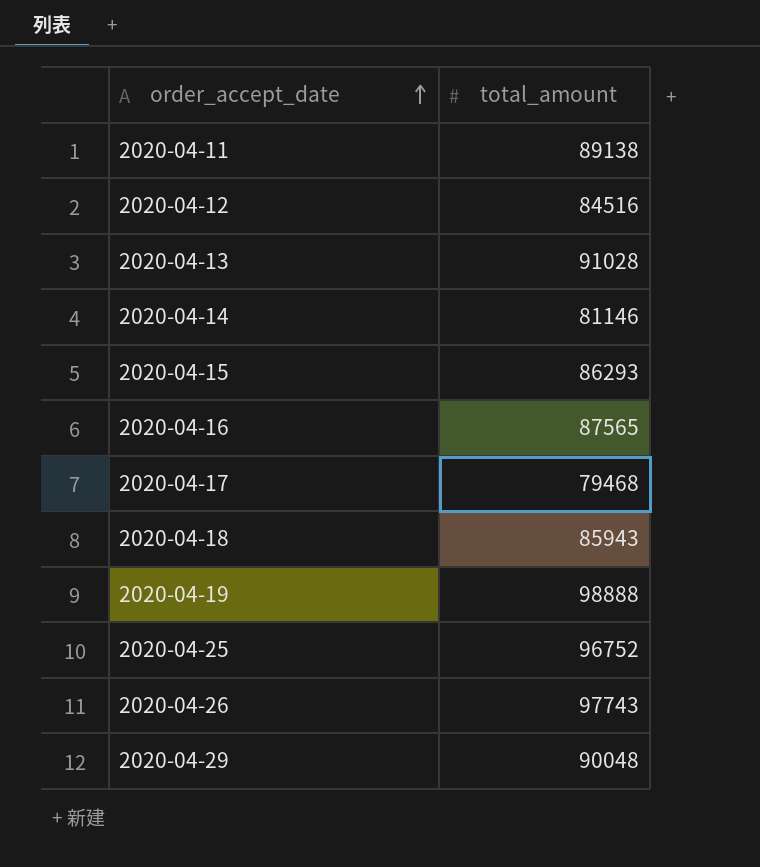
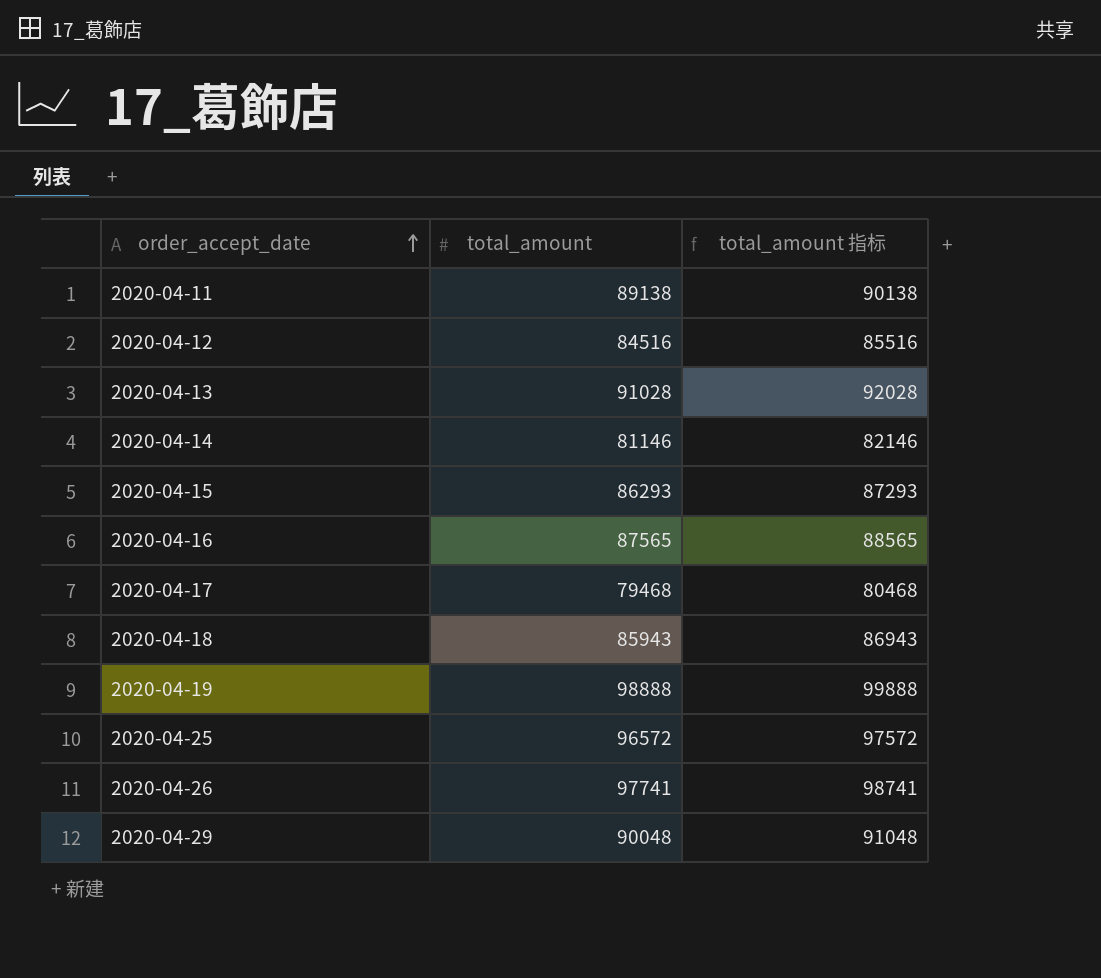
column total_amount 指标 | formula: none -> [total_amount] + 1000
2020-04-25 | total_amount: 96752 -> 96572
2020-04-26 | total_amount: 97743 -> 97741

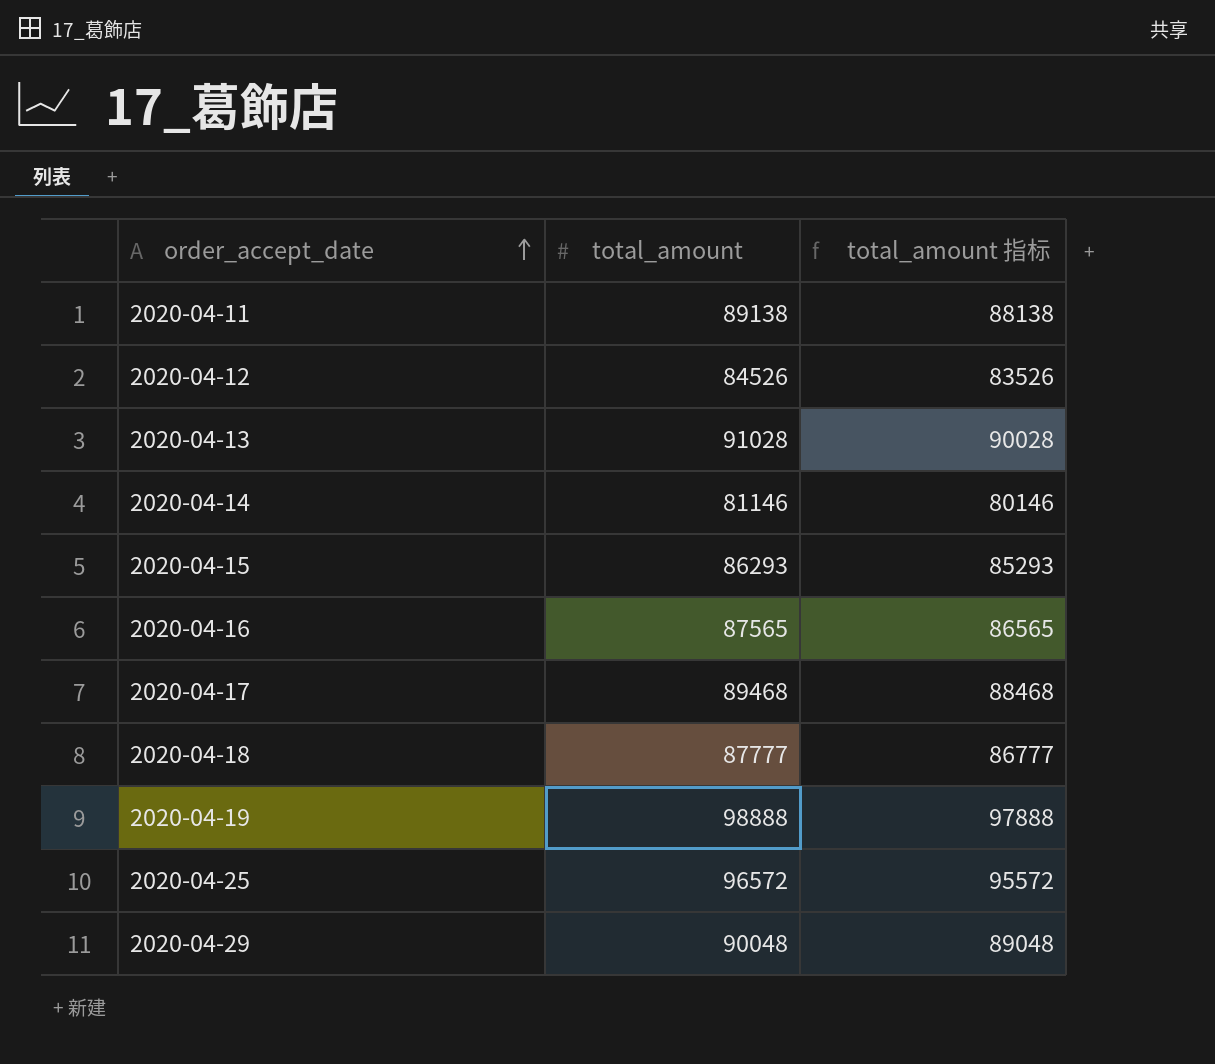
column total_amount 指标 | formula: [total_amount] + 1000 -> [total_amount] - 1000
row 2020-04-26: 97741 | 98741 -> none
2020-04-12 | total_amount: 84516 -> 84526
2020-04-17 | total_amount: 79468 -> 89468
2020-04-18 | total_amount: 85943 -> 87777

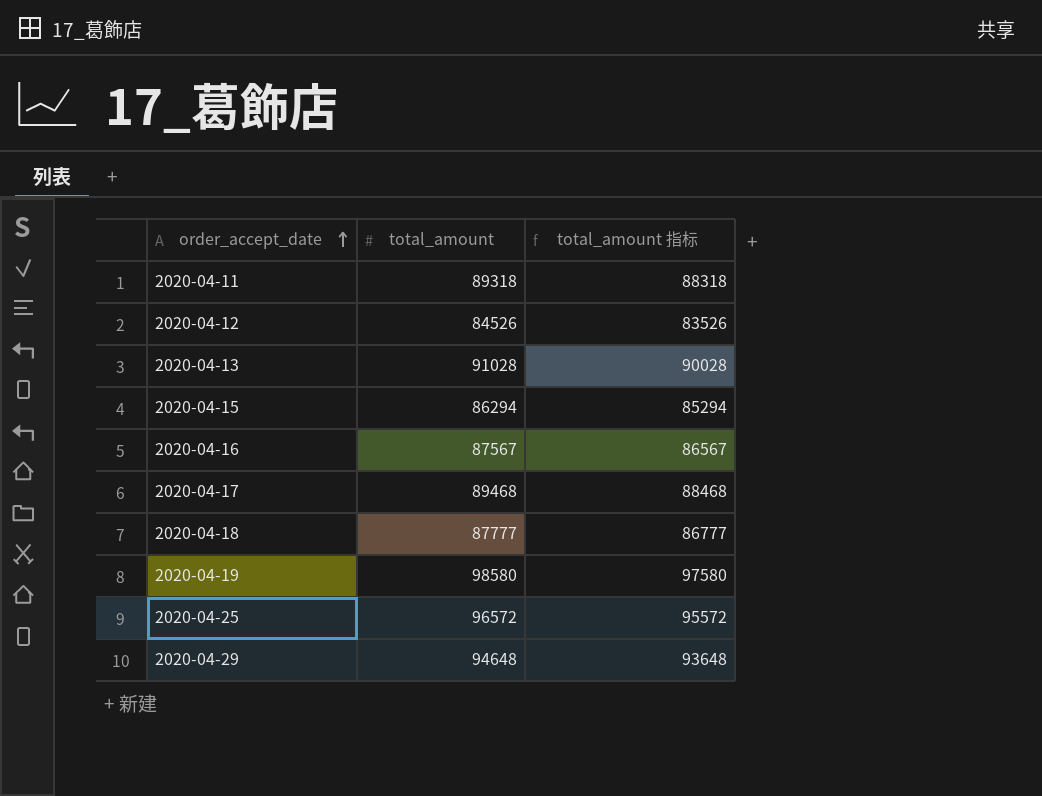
row 2020-04-14: 81146 | 80146 -> none
2020-04-11 | total_amount: 89138 -> 89318
2020-04-11 | total_amount 指标: 88138 -> 88318
2020-04-15 | total_amount: 86293 -> 86294
2020-04-15 | total_amount 指标: 85293 -> 85294
2020-04-16 | total_amount: 87565 -> 87567
2020-04-16 | total_amount 指标: 86565 -> 86567
2020-04-19 | total_amount: 98888 -> 98580
2020-04-19 | total_amount 指标: 97888 -> 97580
2020-04-29 | total_amount: 90048 -> 94648
2020-04-29 | total_amount 指标: 89048 -> 93648

